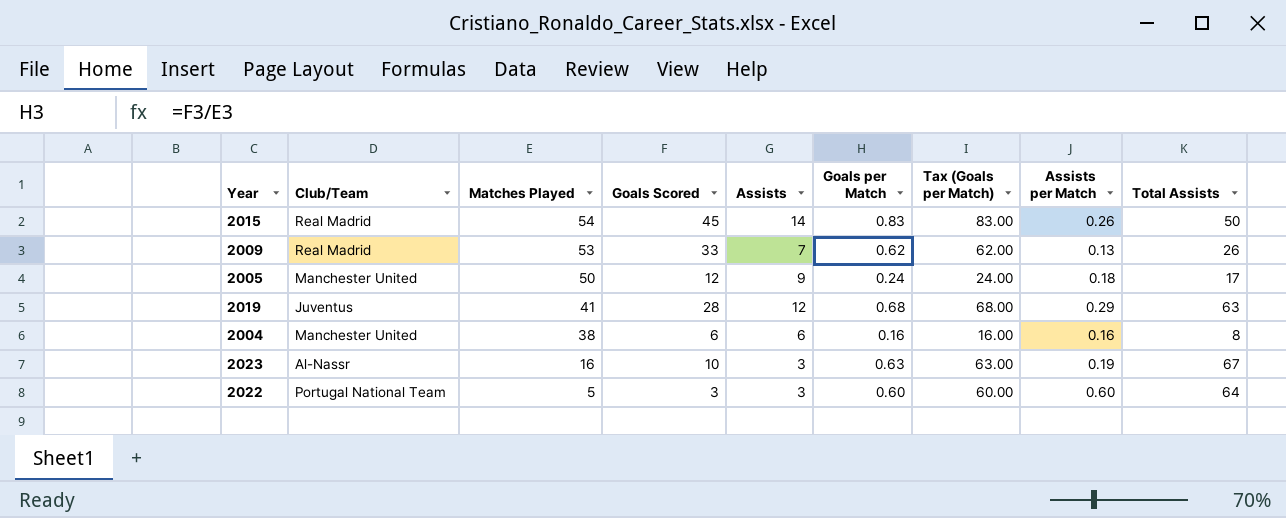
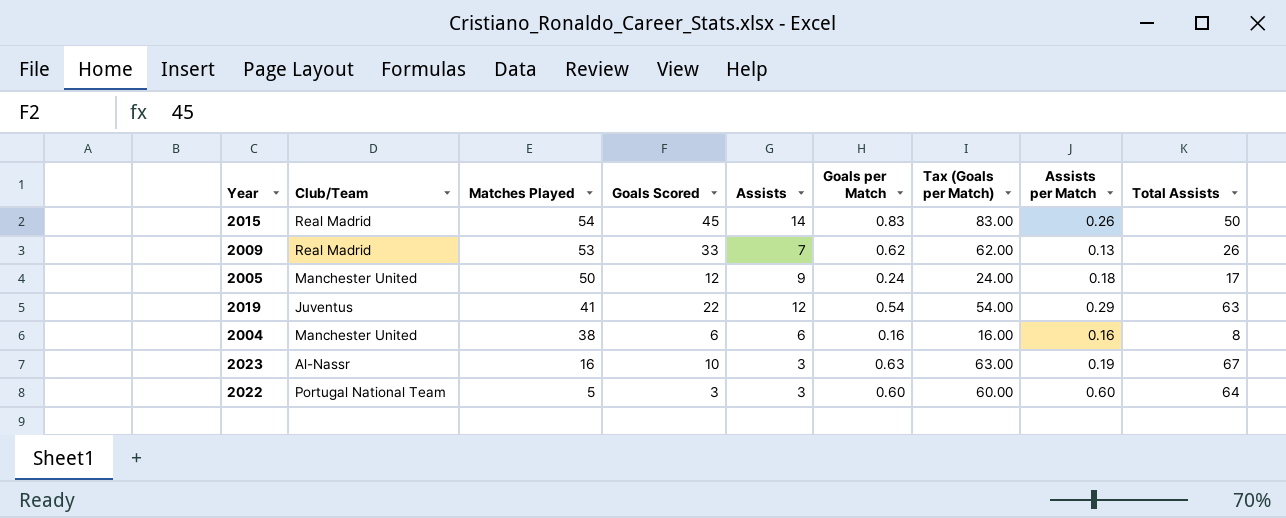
2019 | Goals Scored: 28 -> 22
2019 | Goals per Match: 0.68 -> 0.54
2019 | Tax (Goals per Match): 68.00 -> 54.00

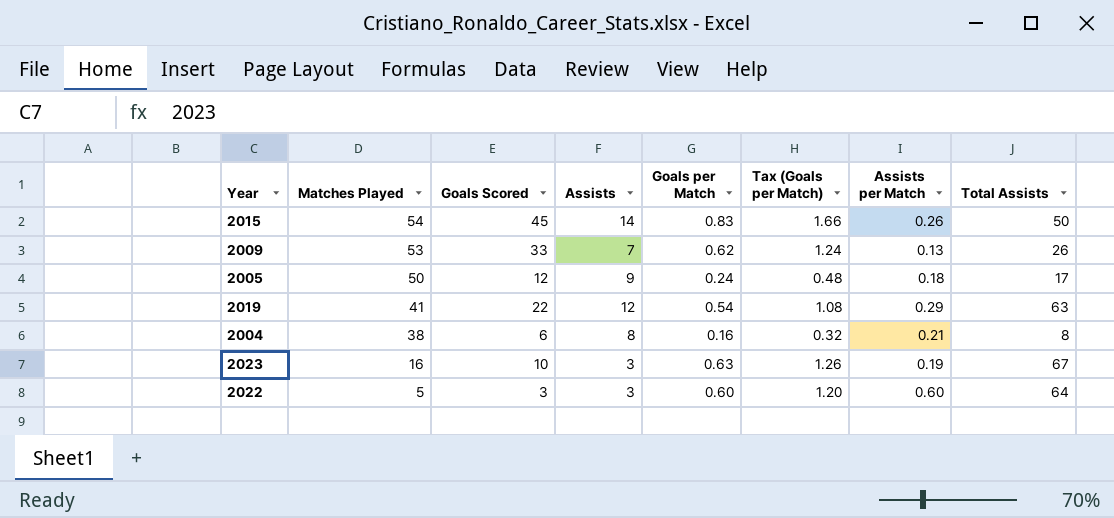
column Club/Team | position: 2 -> none
column Tax (Goals per Match) | formula: [Goals per Match] * 100 -> [Goals per Match] * 2
2004 | Assists: 6 -> 8
2004 | Assists per Match: 0.16 -> 0.21

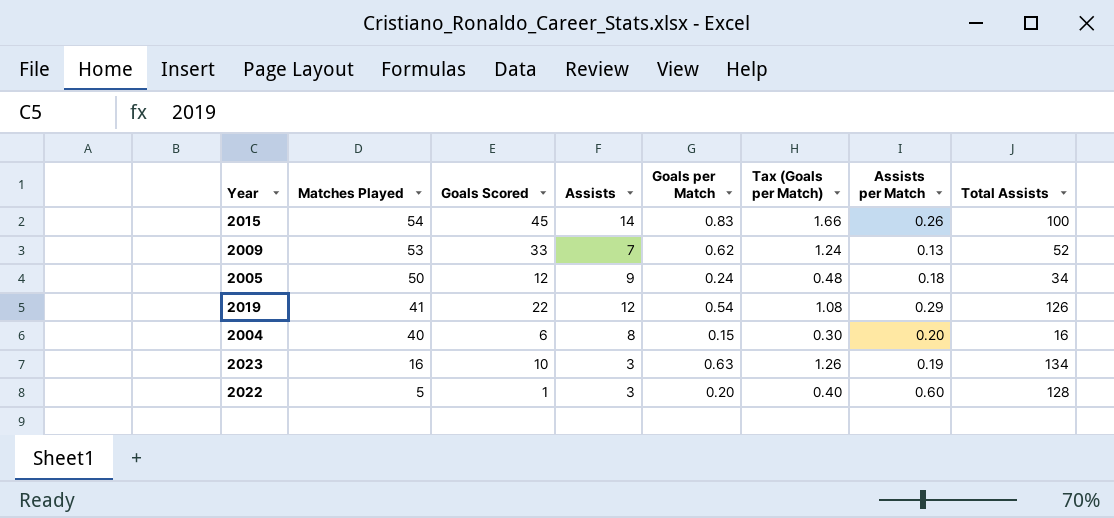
2015 | Total Assists: 50 -> 100
2009 | Total Assists: 26 -> 52
2005 | Total Assists: 17 -> 34
2019 | Total Assists: 63 -> 126
2004 | Matches Played: 38 -> 40
2004 | Goals per Match: 0.16 -> 0.15
2004 | Tax (Goals per Match): 0.32 -> 0.30
2004 | Assists per Match: 0.21 -> 0.20
2004 | Total Assists: 8 -> 16
2023 | Total Assists: 67 -> 134
2022 | Goals Scored: 3 -> 1
2022 | Goals per Match: 0.60 -> 0.20
2022 | Tax (Goals per Match): 1.20 -> 0.40
2022 | Total Assists: 64 -> 128

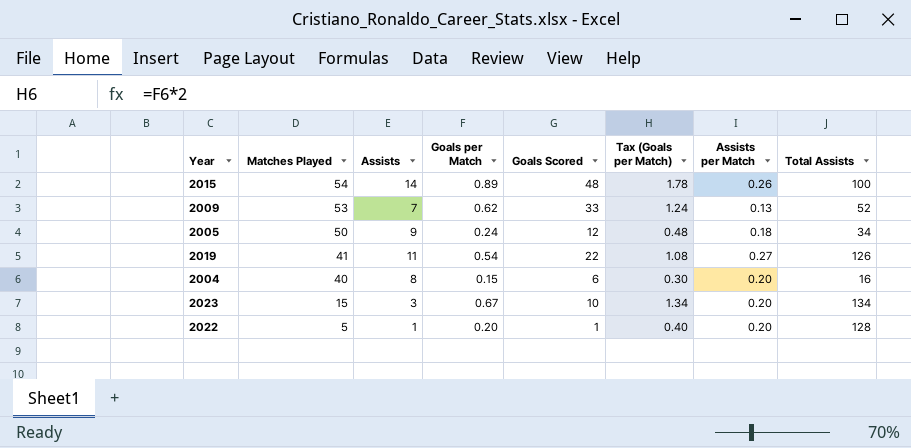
column Goals Scored | position: 3 -> 5
2015 | Goals per Match: 0.83 -> 0.89
2015 | Goals Scored: 45 -> 48
2015 | Tax (Goals per Match): 1.66 -> 1.78
2019 | Assists: 12 -> 11
2019 | Assists per Match: 0.29 -> 0.27
2023 | Matches Played: 16 -> 15
2023 | Goals per Match: 0.63 -> 0.67
2023 | Tax (Goals per Match): 1.26 -> 1.34
2023 | Assists per Match: 0.19 -> 0.20
2022 | Assists: 3 -> 1
2022 | Assists per Match: 0.60 -> 0.20

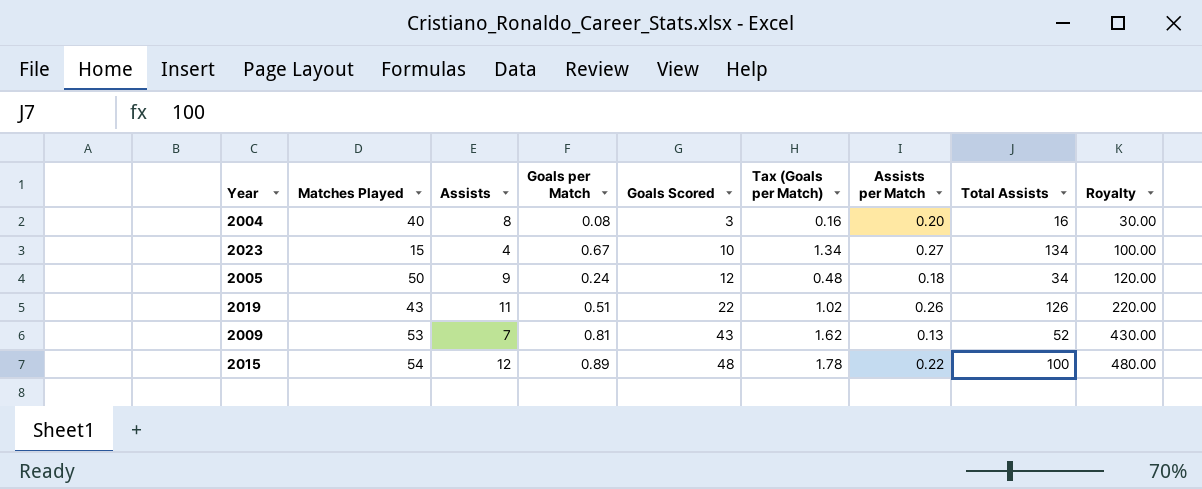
row order: Matches Played descending -> Goals Scored ascending
column Royalty | formula: none -> [Goals Scored] * 10
row 2022: 5 | 1 | 0.20 | 1 | 0.40 | 0.20 | 128 -> none
2004 | Goals per Match: 0.15 -> 0.08
2004 | Goals Scored: 6 -> 3
2004 | Tax (Goals per Match): 0.30 -> 0.16
2023 | Assists: 3 -> 4
2023 | Assists per Match: 0.20 -> 0.27
2019 | Matches Played: 41 -> 43
2019 | Goals per Match: 0.54 -> 0.51
2019 | Tax (Goals per Match): 1.08 -> 1.02
2019 | Assists per Match: 0.27 -> 0.26
2009 | Goals per Match: 0.62 -> 0.81
2009 | Goals Scored: 33 -> 43
2009 | Tax (Goals per Match): 1.24 -> 1.62
2015 | Assists: 14 -> 12
2015 | Assists per Match: 0.26 -> 0.22

